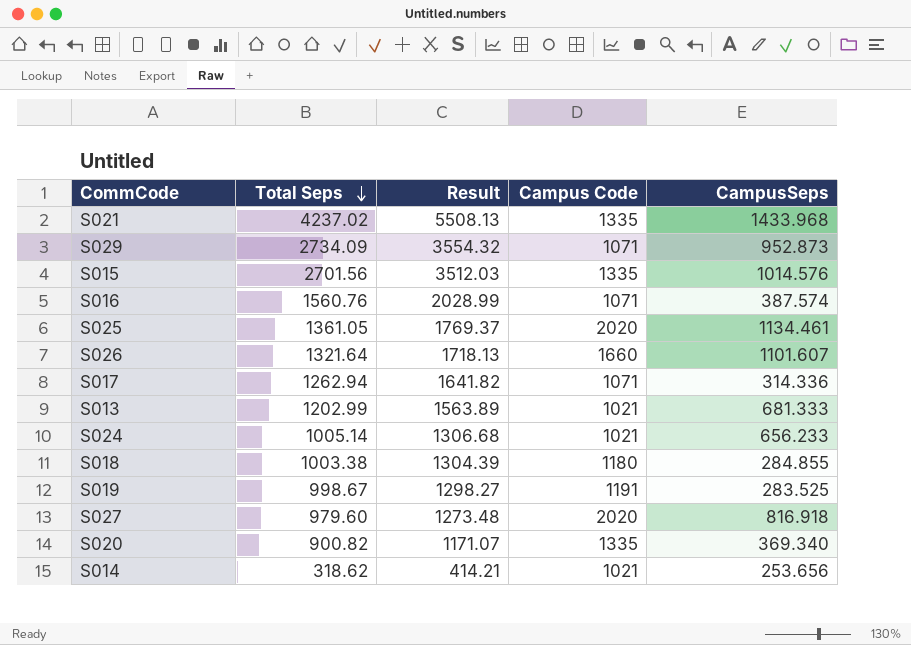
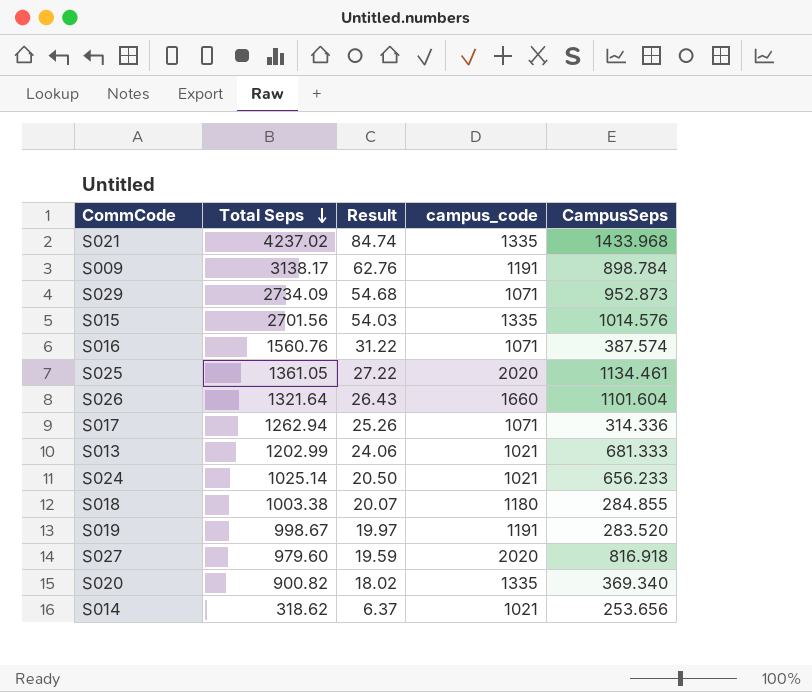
column Result | formula: [Total Seps] * 1.3 -> [Total Seps] * 0.02
column name: Campus Code -> campus_code
row S009: none -> 3138.17 | 62.76 | 1191 | 898.784
S026 | CampusSeps: 1101.607 -> 1101.604
S024 | Total Seps: 1005.14 -> 1025.14
S019 | CampusSeps: 283.525 -> 283.520

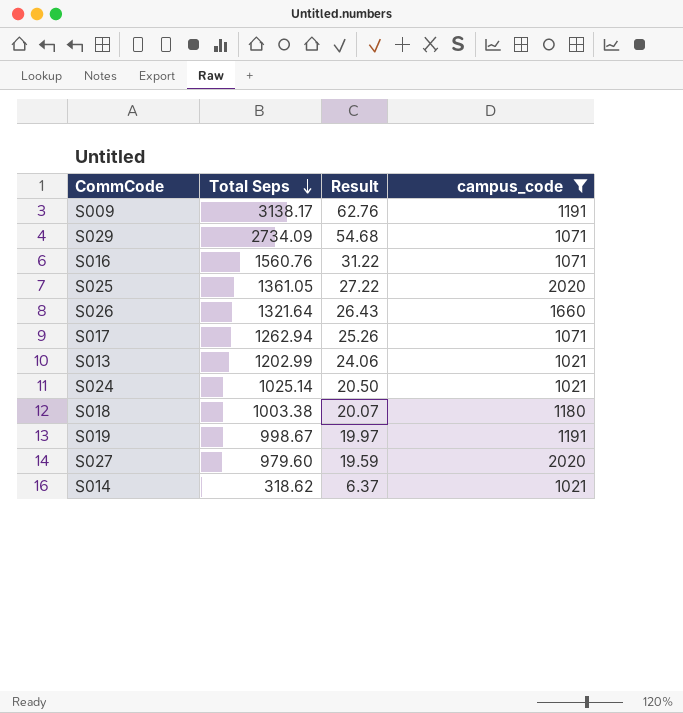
filter: none -> campus_code != 1335
column CampusSeps | position: 5 -> none

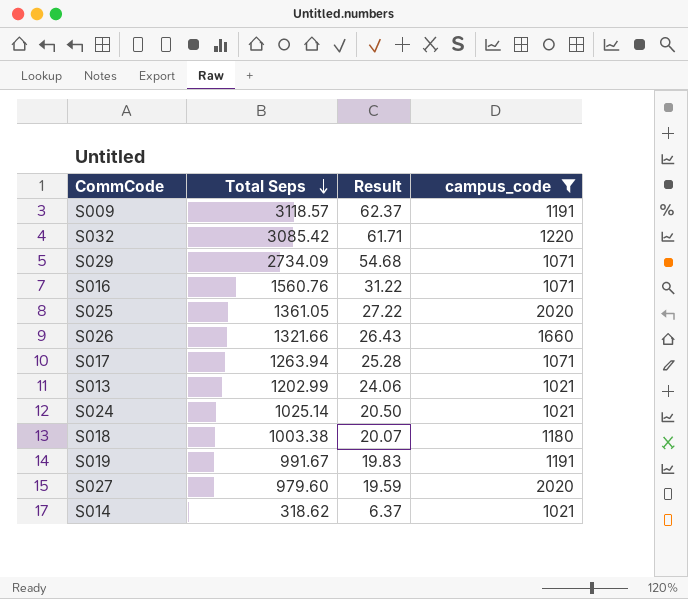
S009 | Total Seps: 3138.17 -> 3118.57
S009 | Result: 62.76 -> 62.37
row S032: none -> 3085.42 | 61.71 | 1220
S026 | Total Seps: 1321.64 -> 1321.66
S017 | Total Seps: 1262.94 -> 1263.94
S017 | Result: 25.26 -> 25.28
S019 | Total Seps: 998.67 -> 991.67
S019 | Result: 19.97 -> 19.83

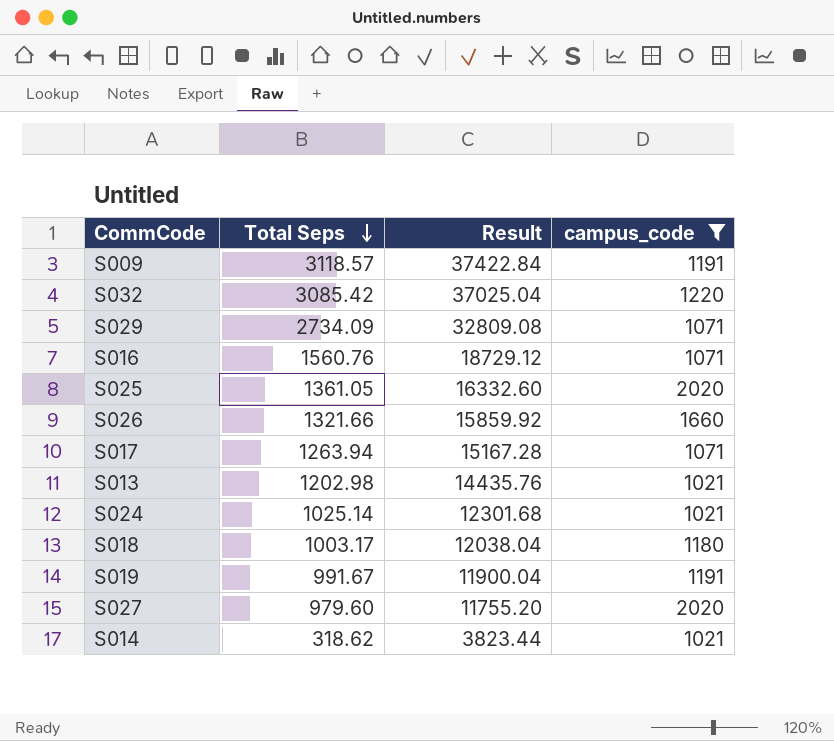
column Result | formula: [Total Seps] * 0.02 -> [Total Seps] * 12
S013 | Total Seps: 1202.99 -> 1202.98
S018 | Total Seps: 1003.38 -> 1003.17

